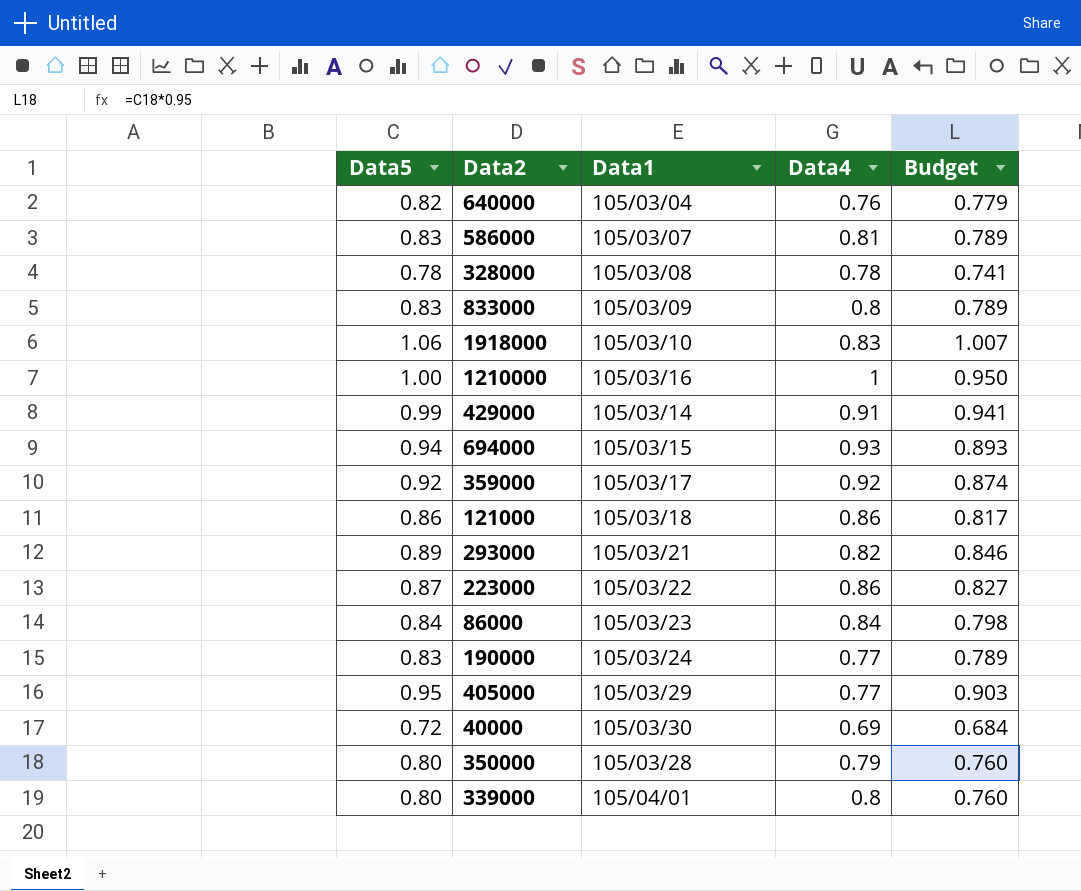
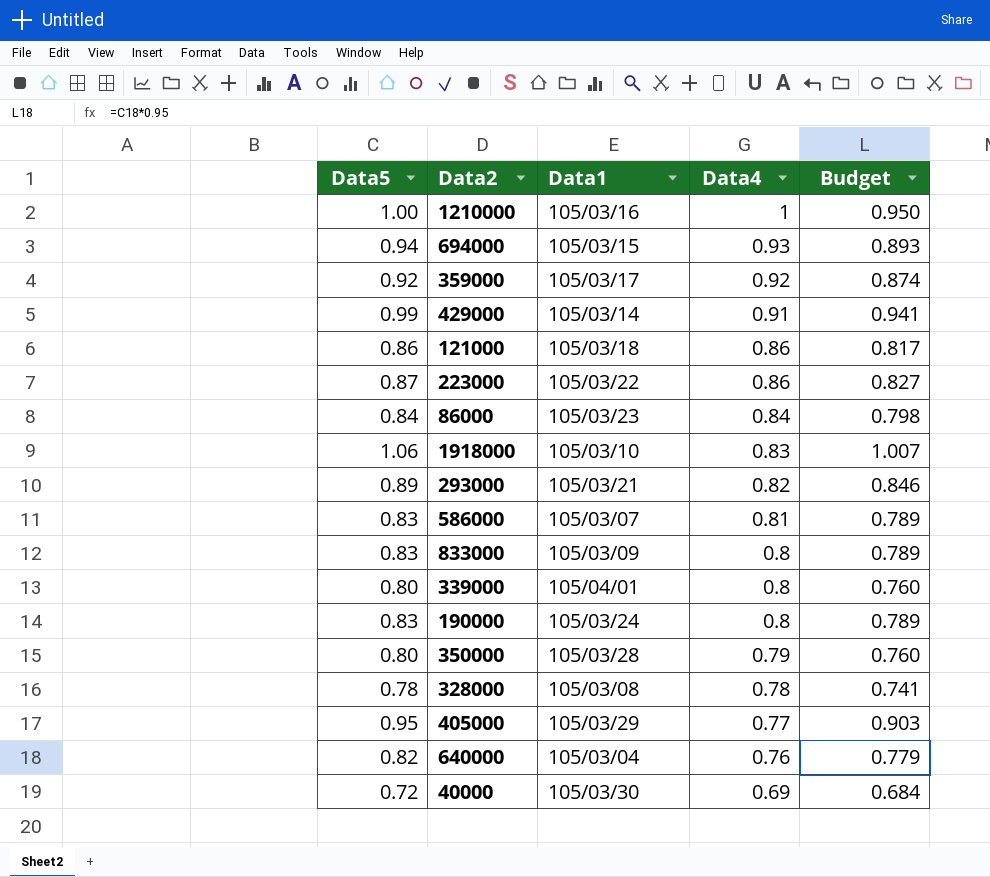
row order: none -> Data4 descending
190000 | Data4: 0.77 -> 0.8

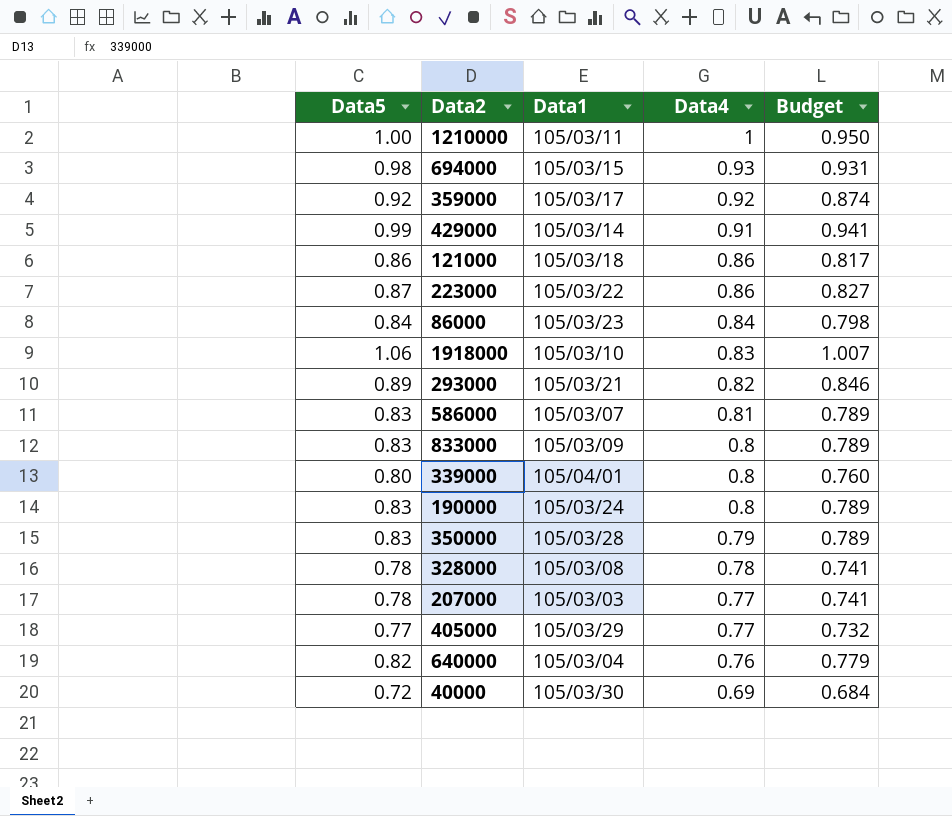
1210000 | Data1: 105/03/16 -> 105/03/11
694000 | Data5: 0.94 -> 0.98
694000 | Budget: 0.893 -> 0.931
350000 | Data5: 0.80 -> 0.83
350000 | Budget: 0.760 -> 0.789
row 207000: none -> 0.78 | 105/03/03 | 0.77 | 0.741
405000 | Data5: 0.95 -> 0.77
405000 | Budget: 0.903 -> 0.732

